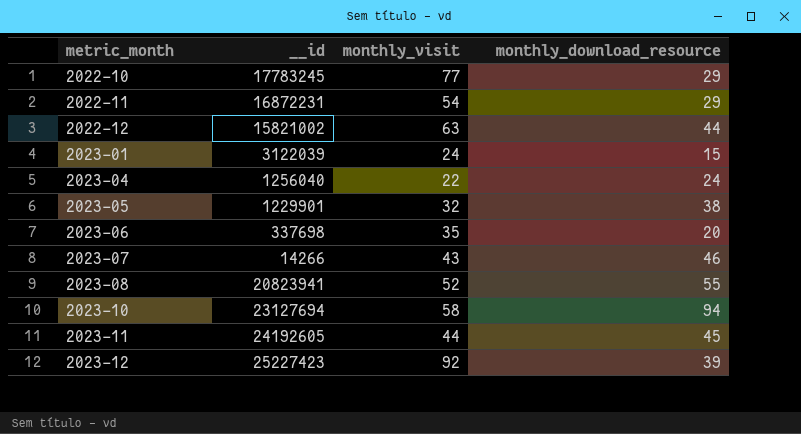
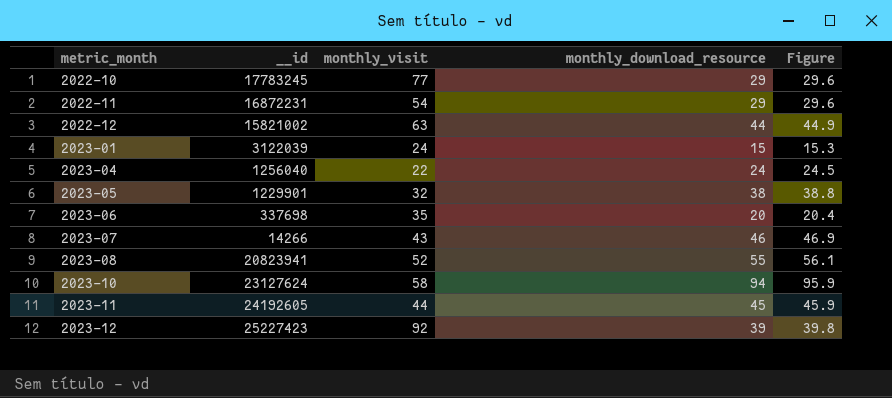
column Figure | formula: none -> [monthly_download_resource] * 1.02
2023-10 | __id: 23127694 -> 23127624

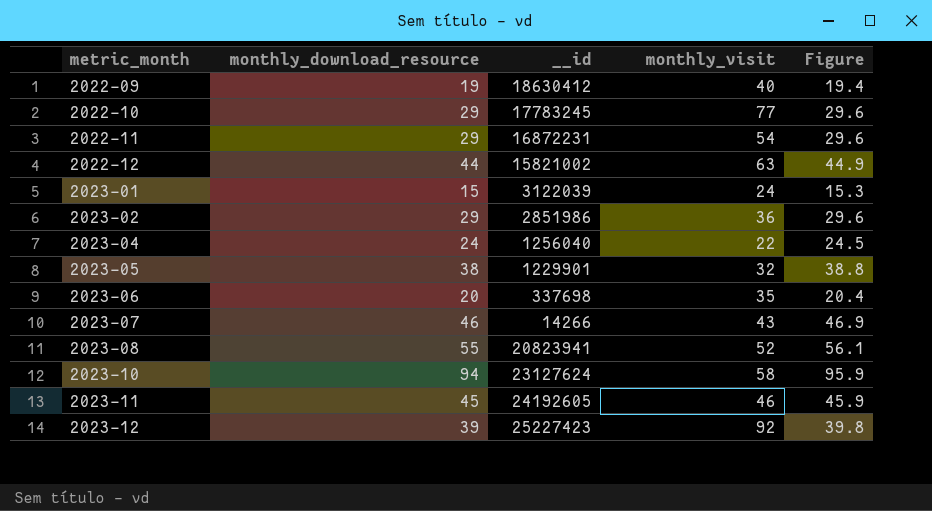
column monthly_download_resource | position: 4 -> 2
row 2022-09: none -> 19 | 18630412 | 40 | 19.4
row 2023-02: none -> 29 | 2851986 | 36 | 29.6
2023-11 | monthly_visit: 44 -> 46

